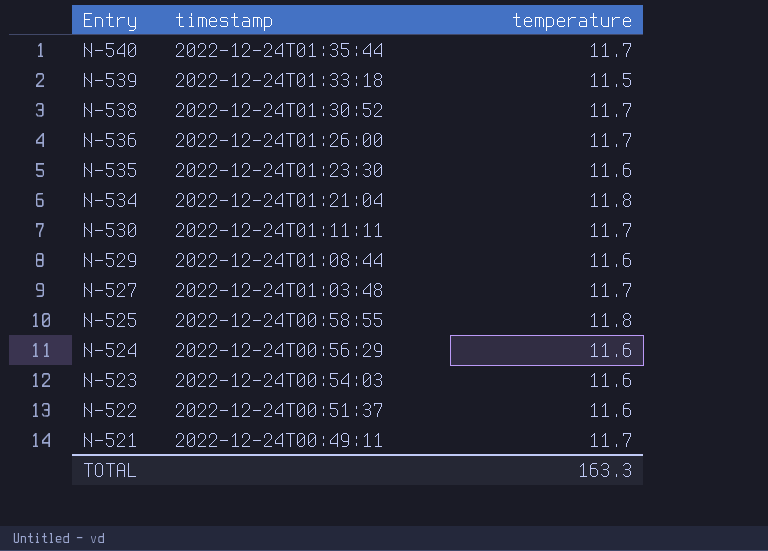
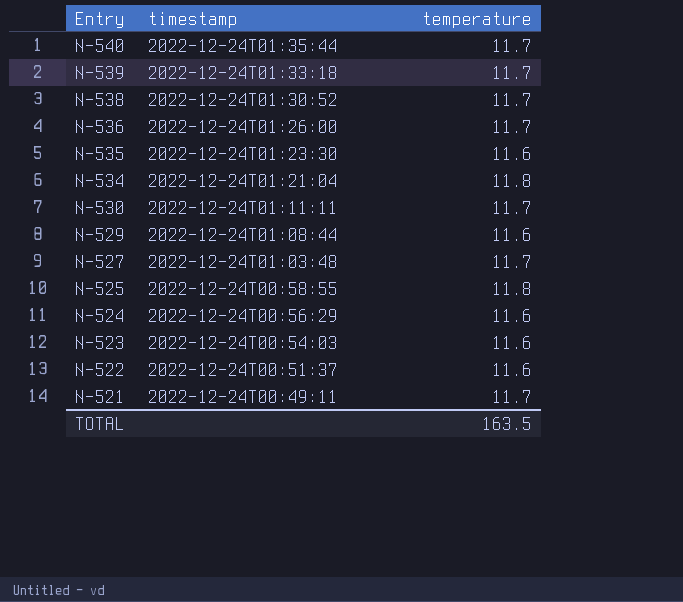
N-539 | temperature: 11.5 -> 11.7
TOTAL | temperature: 163.3 -> 163.5

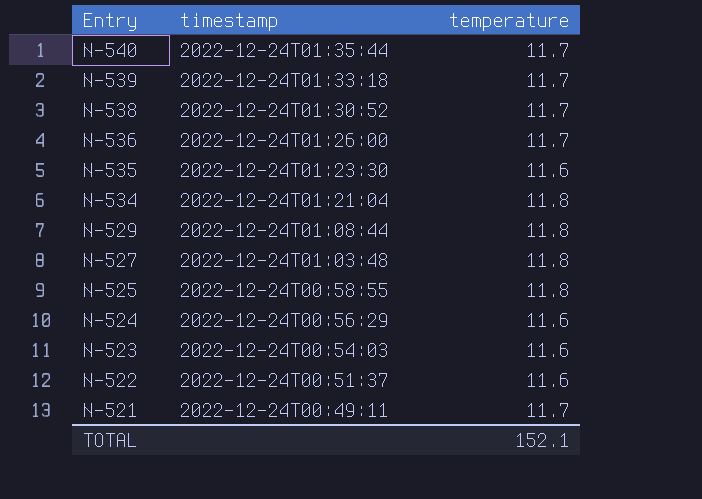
row N-530: 2022-12-24T01:11:11 | 11.7 -> none
N-529 | temperature: 11.6 -> 11.8
N-527 | temperature: 11.7 -> 11.8
TOTAL | temperature: 163.5 -> 152.1

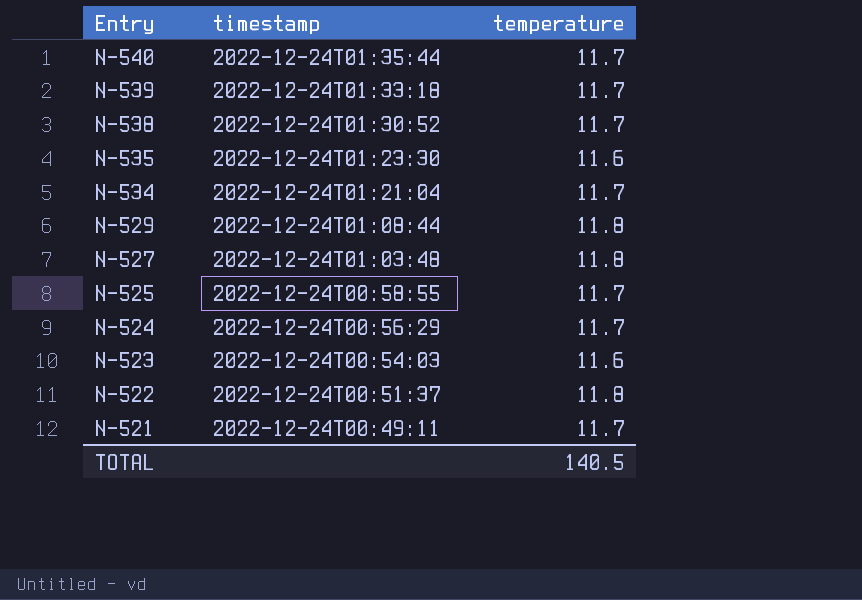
row N-536: 2022-12-24T01:26:00 | 11.7 -> none
N-534 | temperature: 11.8 -> 11.7
N-525 | temperature: 11.8 -> 11.7
N-524 | temperature: 11.6 -> 11.7
N-522 | temperature: 11.6 -> 11.8
TOTAL | temperature: 152.1 -> 140.5

